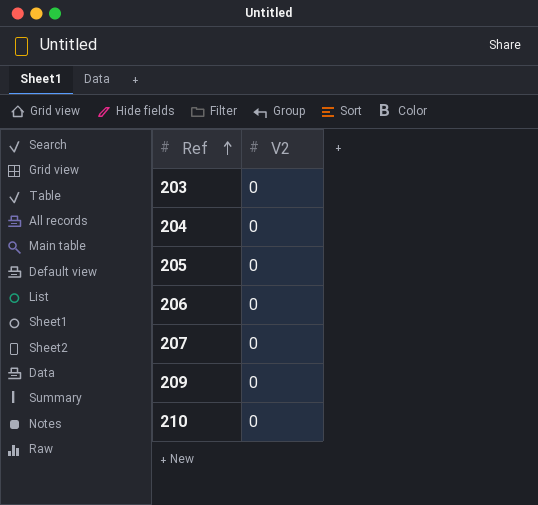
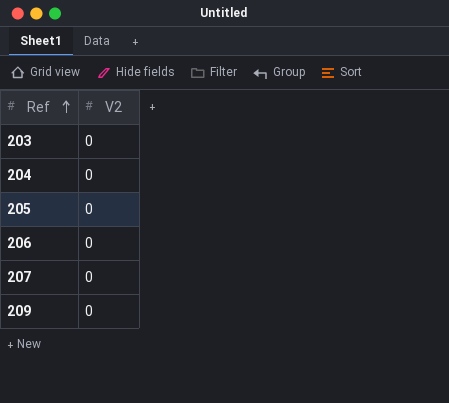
row 210: 0 -> none

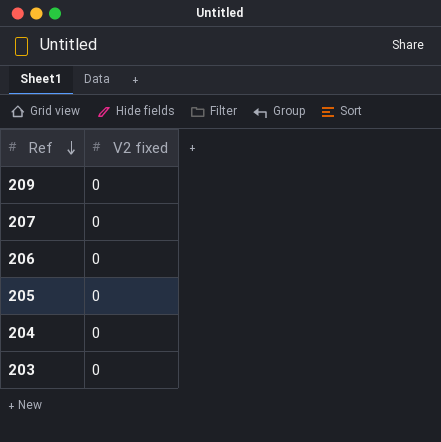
row order: Ref ascending -> Ref descending
column name: V2 -> V2 fixed

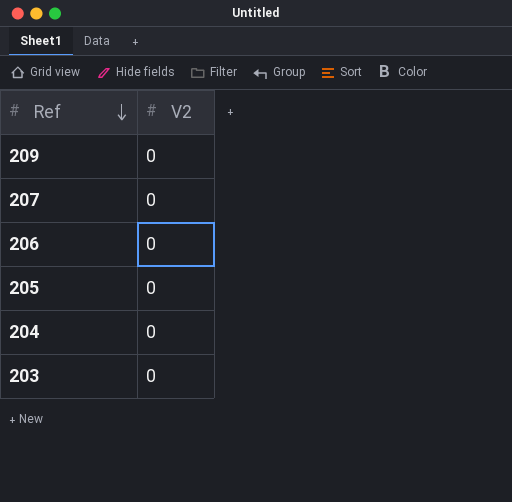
column name: V2 fixed -> V2

